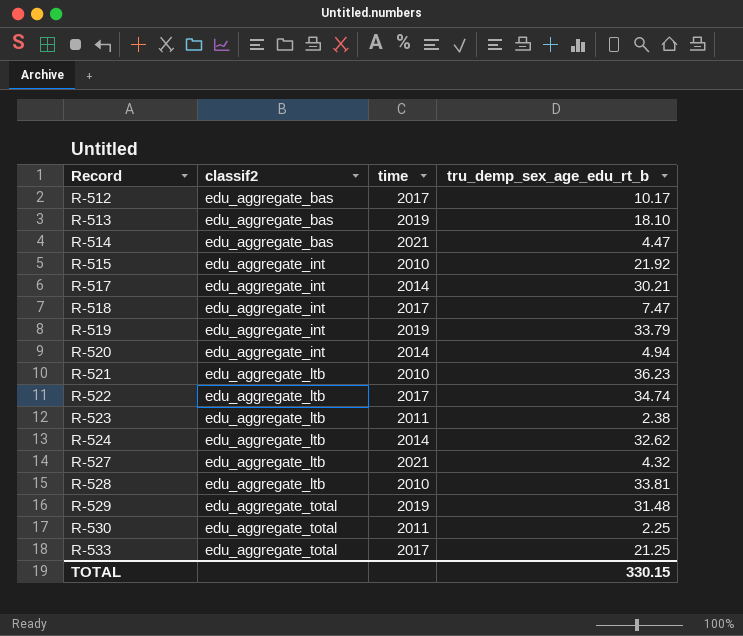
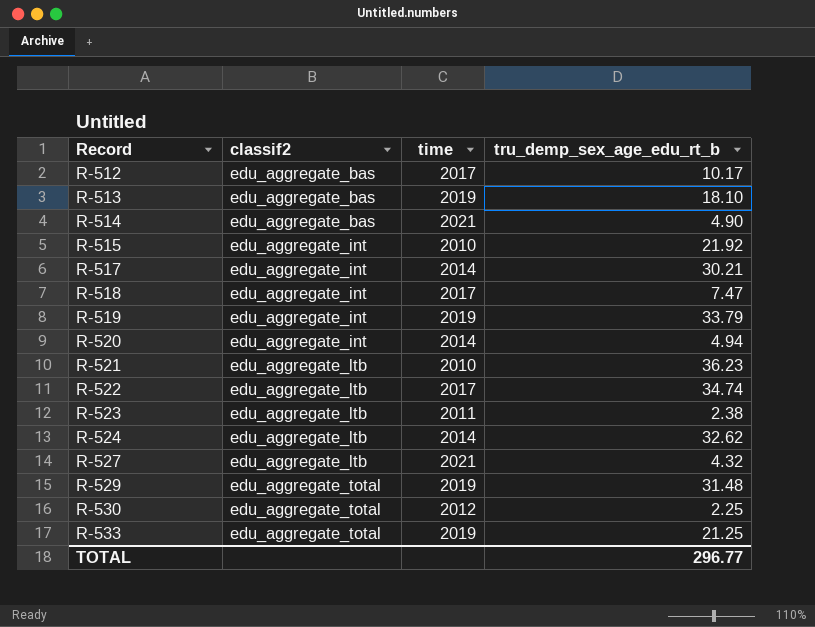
row R-528: edu_aggregate_ltb | 2010 | 33.81 -> none
R-514 | tru_demp_sex_age_edu_rt_b: 4.47 -> 4.90
R-530 | time: 2011 -> 2012
R-533 | time: 2017 -> 2019
TOTAL | tru_demp_sex_age_edu_rt_b: 330.15 -> 296.77

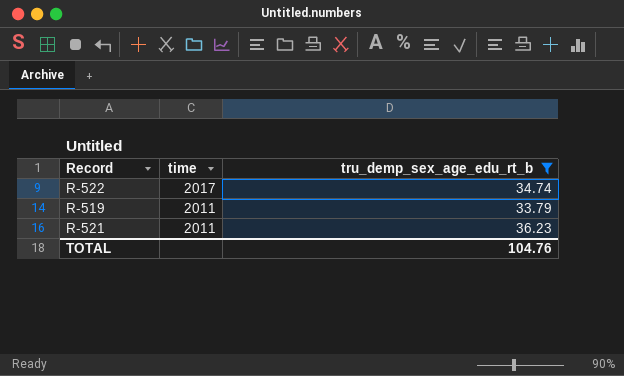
filter: none -> tru_demp_sex_age_edu_rt_b >= 33.79
row order: Record ascending -> time descending
column classif2 | position: 2 -> none
R-519 | time: 2019 -> 2011
R-521 | time: 2010 -> 2011
TOTAL | tru_demp_sex_age_edu_rt_b: 296.77 -> 104.76

